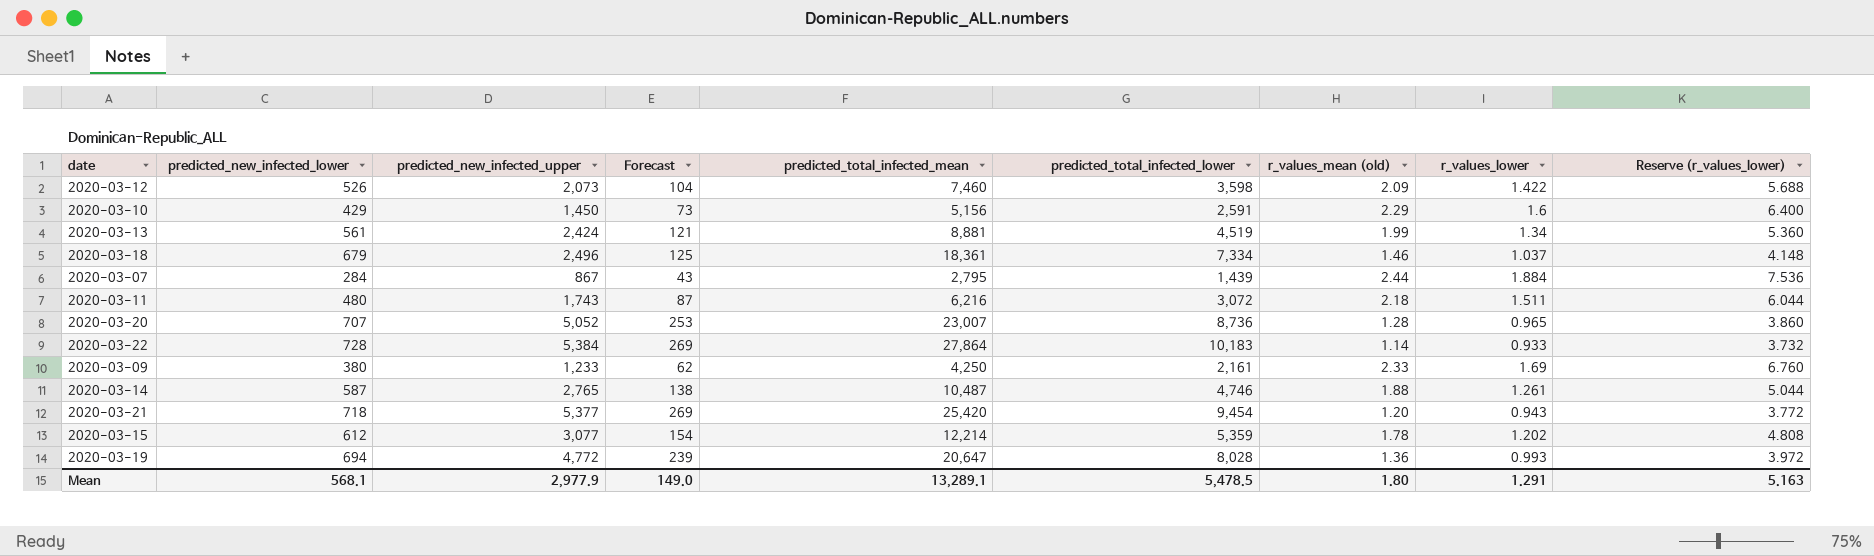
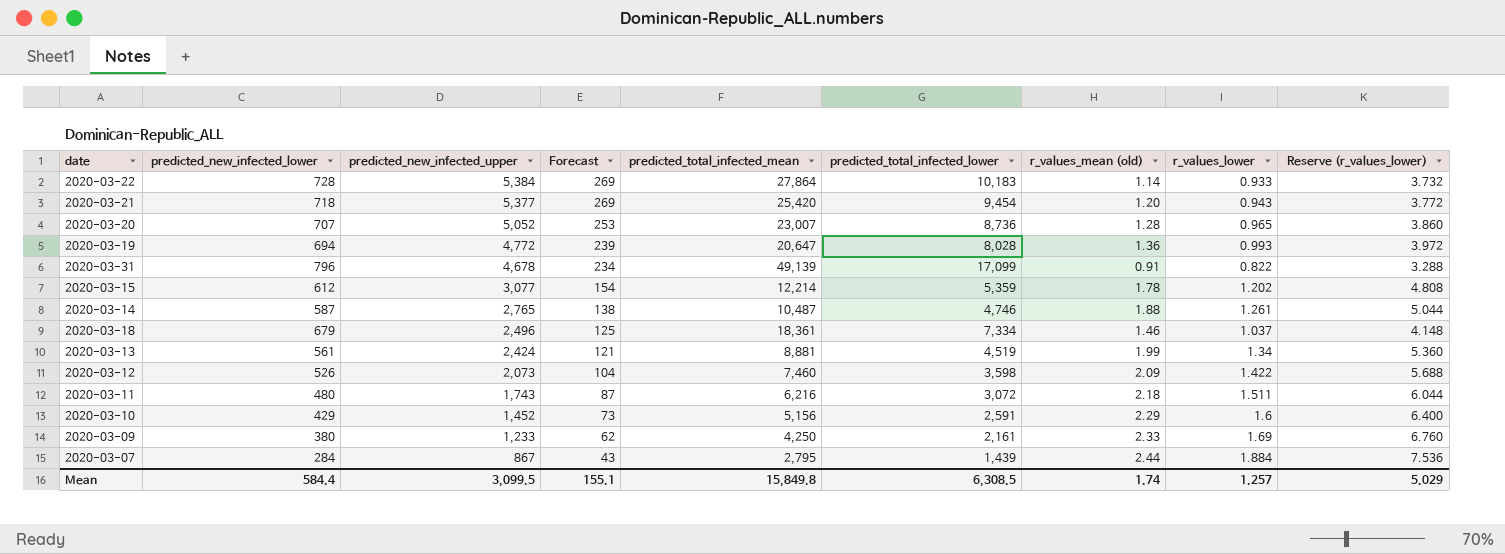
row order: none -> predicted_new_infected_upper descending
row 2020-03-31: none -> 796 | 4,678 | 234 | 49,139 | 17,099 | 0.91 | 0.822 | 3.288
2020-03-10 | predicted_new_infected_upper: 1,450 -> 1,452
Mean | predicted_new_infected_lower: 568.1 -> 584.4
Mean | predicted_new_infected_upper: 2,977.9 -> 3,099.5
Mean | Forecast: 149.0 -> 155.1
Mean | predicted_total_infected_mean: 13,289.1 -> 15,849.8
Mean | predicted_total_infected_lower: 5,478.5 -> 6,308.5
Mean | r_values_mean (old): 1.80 -> 1.74
Mean | r_values_lower: 1.291 -> 1.257
Mean | Reserve (r_values_lower): 5.163 -> 5.029

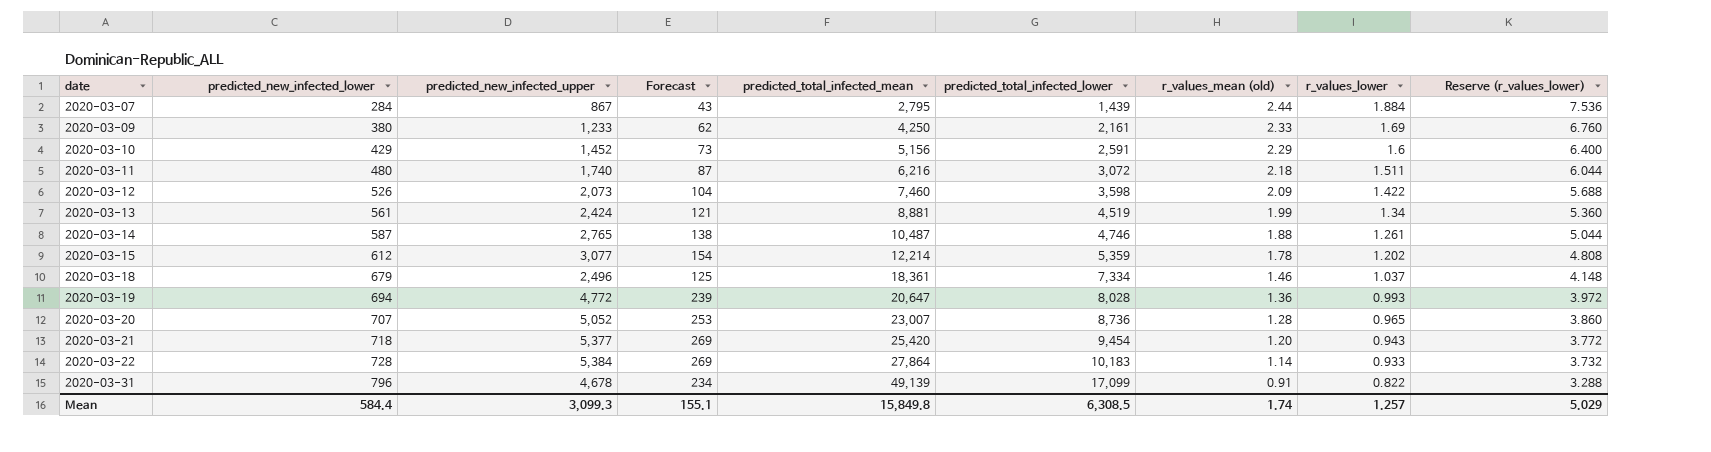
row order: predicted_new_infected_upper descending -> date ascending
2020-03-11 | predicted_new_infected_upper: 1,743 -> 1,740
Mean | predicted_new_infected_upper: 3,099.5 -> 3,099.3

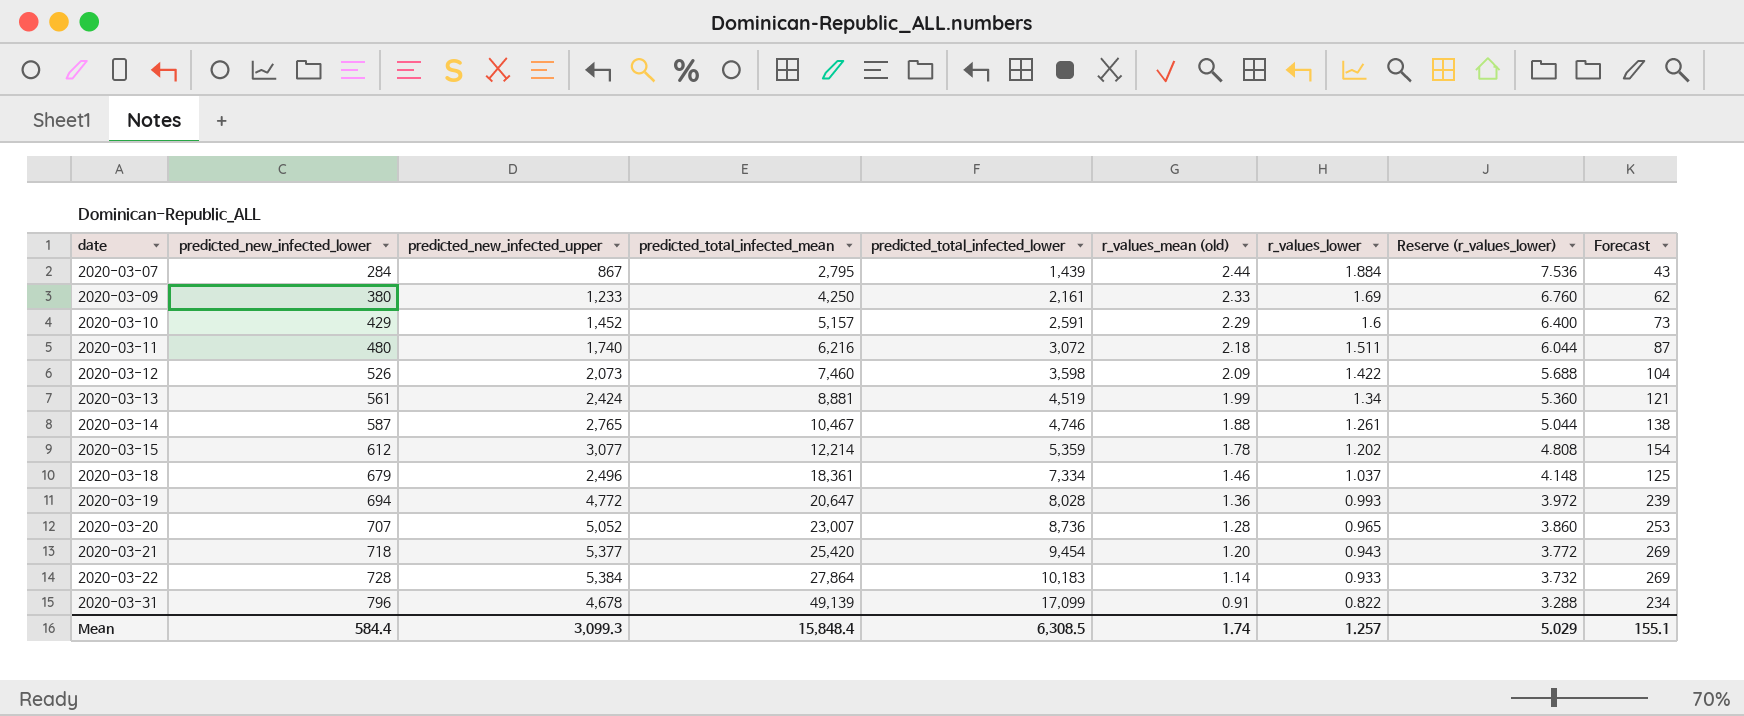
column Forecast | position: 4 -> 9
2020-03-10 | predicted_total_infected_mean: 5,156 -> 5,157
2020-03-14 | predicted_total_infected_mean: 10,487 -> 10,467
Mean | predicted_total_infected_mean: 15,849.8 -> 15,848.4

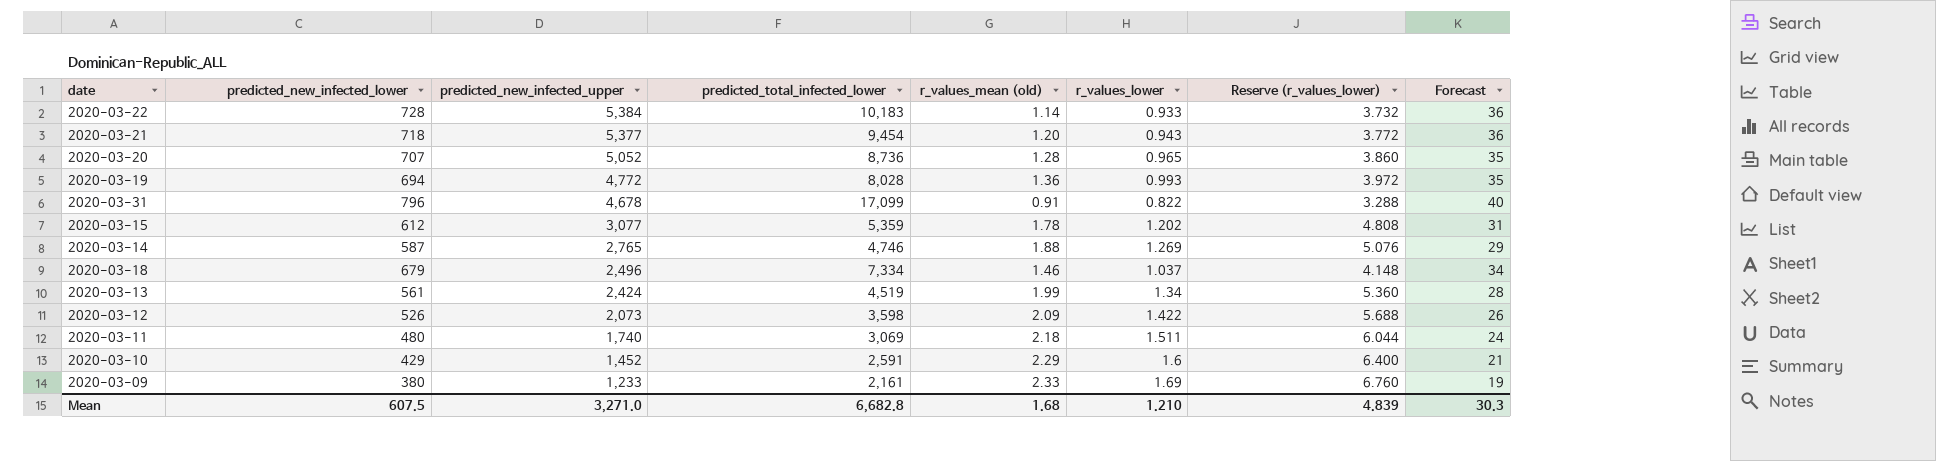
row order: date ascending -> predicted_new_infected_upper descending
column predicted_total_infected_mean | position: 4 -> none
column Forecast | formula: [predicted_new_infected_upper] * 0.05 -> [predicted_new_infected_lower] * 0.05
row 2020-03-07: 284 | 867 | 2,795 | 1,439 | 2.44 | 1.884 | 7.536 | 43 -> none
2020-03-14 | r_values_lower: 1.261 -> 1.269
2020-03-14 | Reserve (r_values_lower): 5.044 -> 5.076
2020-03-11 | predicted_total_infected_lower: 3,072 -> 3,069
Mean | predicted_new_infected_lower: 584.4 -> 607.5
Mean | predicted_new_infected_upper: 3,099.3 -> 3,271.0
Mean | predicted_total_infected_lower: 6,308.5 -> 6,682.8
Mean | r_values_mean (old): 1.74 -> 1.68
Mean | r_values_lower: 1.257 -> 1.210
Mean | Reserve (r_values_lower): 5.029 -> 4.839
Mean | Forecast: 155.1 -> 30.3

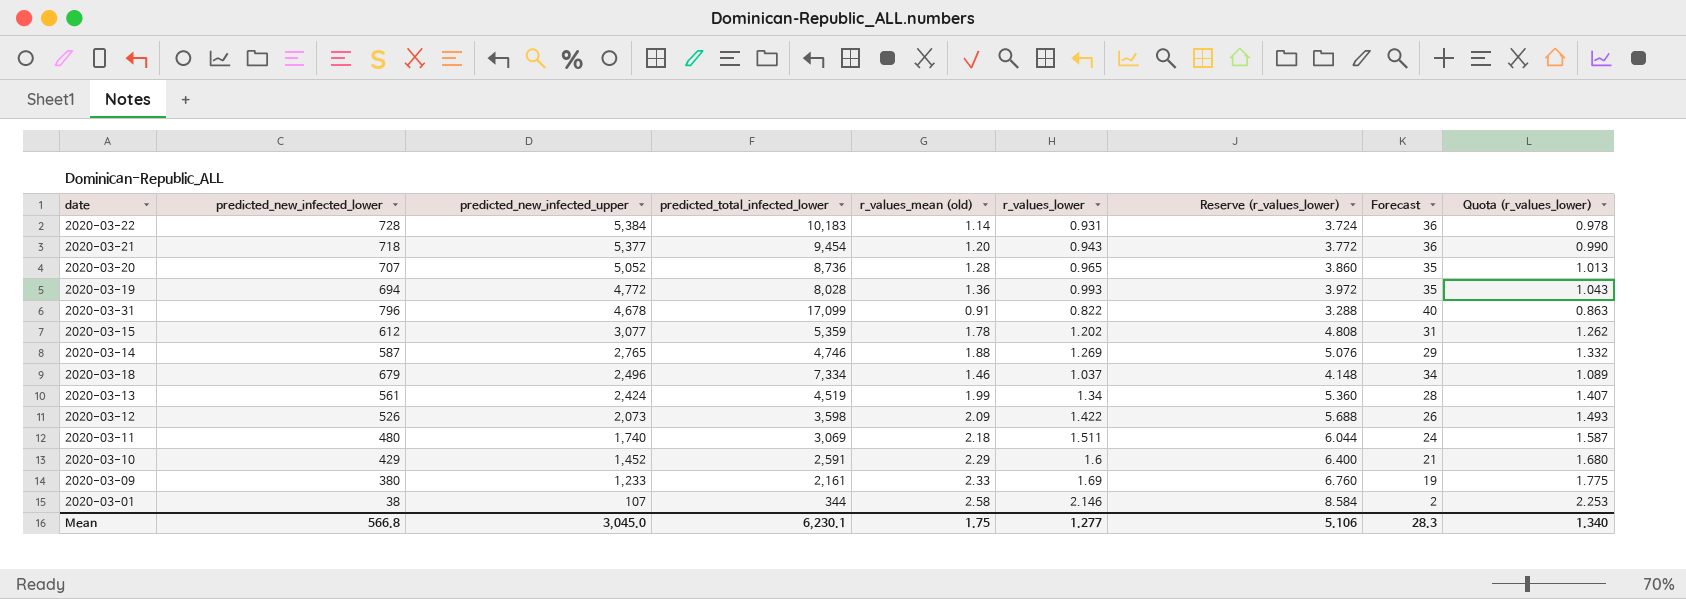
column Quota (r_values_lower) | formula: none -> [r_values_lower] * 1.05
2020-03-22 | r_values_lower: 0.933 -> 0.931
2020-03-22 | Reserve (r_values_lower): 3.732 -> 3.724
row 2020-03-01: none -> 38 | 107 | 344 | 2.58 | 2.146 | 8.584 | 2 | 2.253
Mean | predicted_new_infected_lower: 607.5 -> 566.8
Mean | predicted_new_infected_upper: 3,271.0 -> 3,045.0
Mean | predicted_total_infected_lower: 6,682.8 -> 6,230.1
Mean | r_values_mean (old): 1.68 -> 1.75
Mean | r_values_lower: 1.210 -> 1.277
Mean | Reserve (r_values_lower): 4.839 -> 5.106
Mean | Forecast: 30.3 -> 28.3

